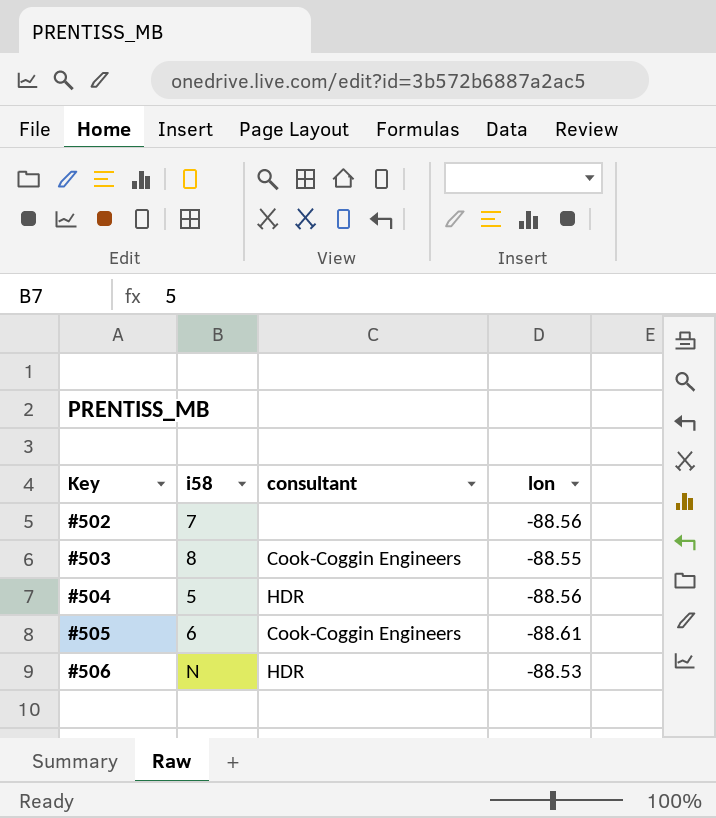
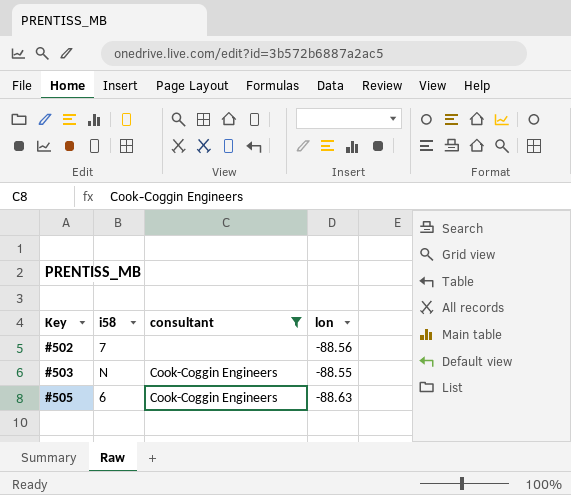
filter: none -> consultant != HDR
#503 | i58: 8 -> N
#505 | lon: -88.61 -> -88.63

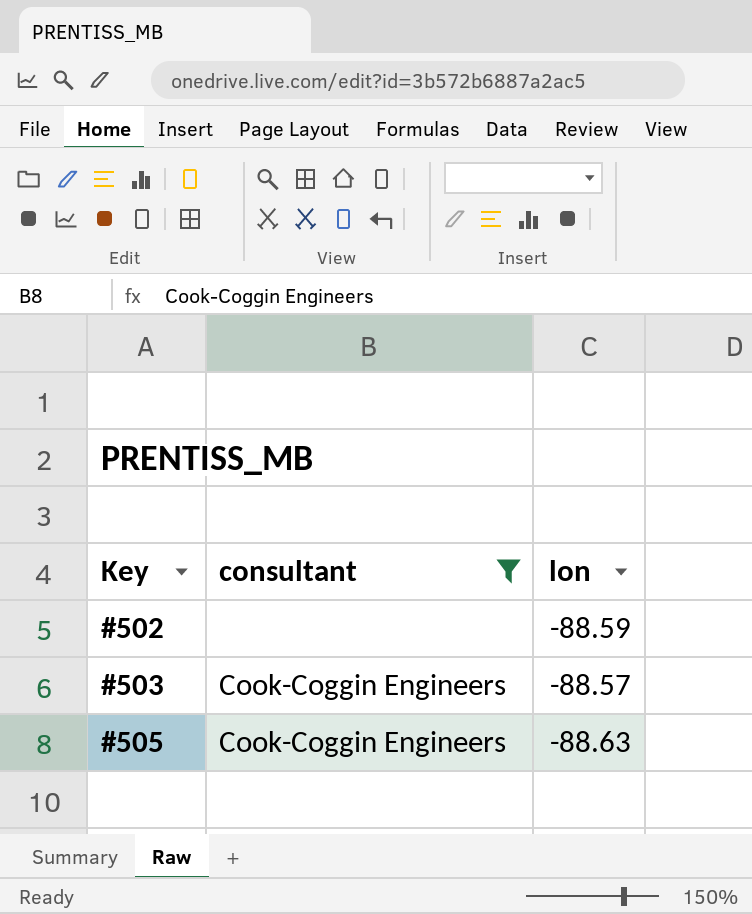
column i58 | position: 2 -> none
#502 | lon: -88.56 -> -88.59
#503 | lon: -88.55 -> -88.57

